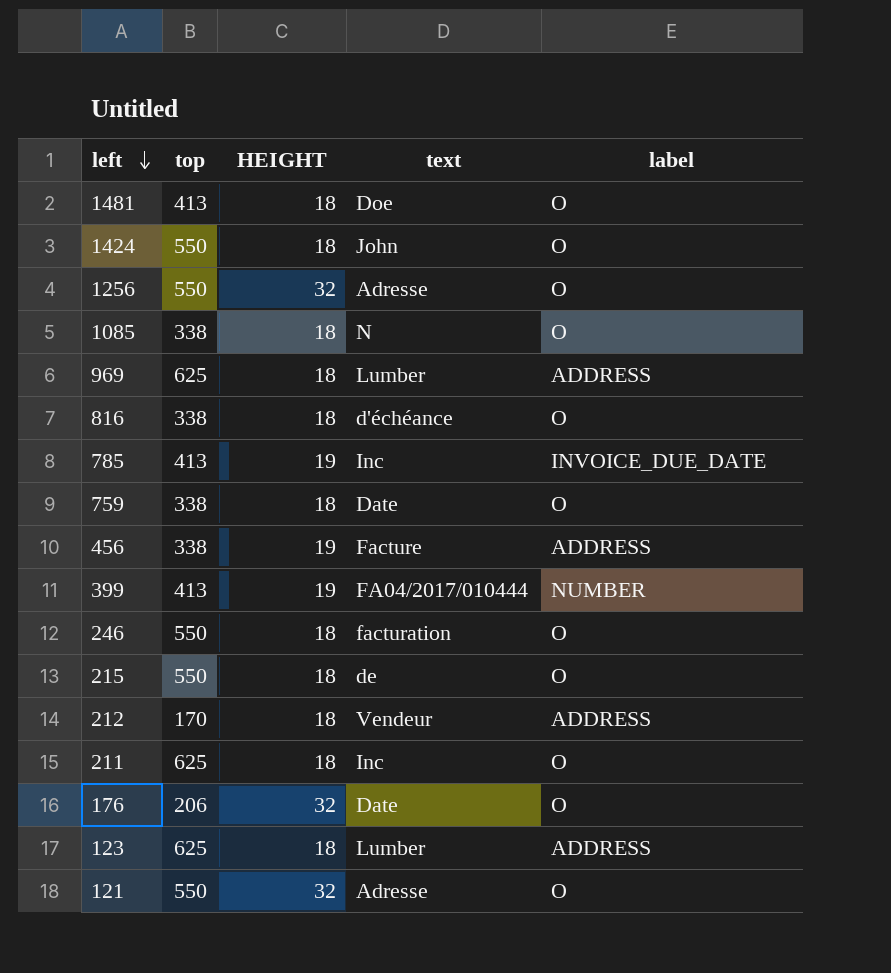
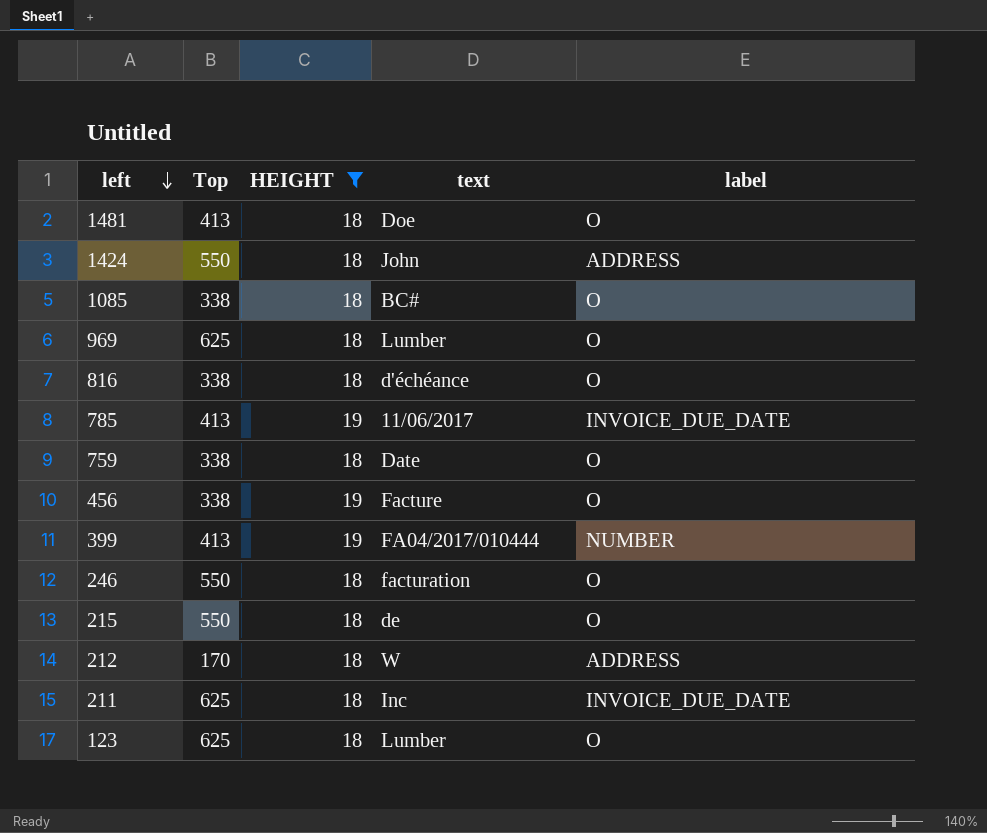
filter: none -> HEIGHT != 32
column name: top -> Top
1424 | label: O -> ADDRESS
1085 | text: N -> BC#
969 | label: ADDRESS -> O
785 | text: Inc -> 11/06/2017
456 | label: ADDRESS -> O
212 | text: Vendeur -> W
211 | label: O -> INVOICE_DUE_DATE
123 | label: ADDRESS -> O

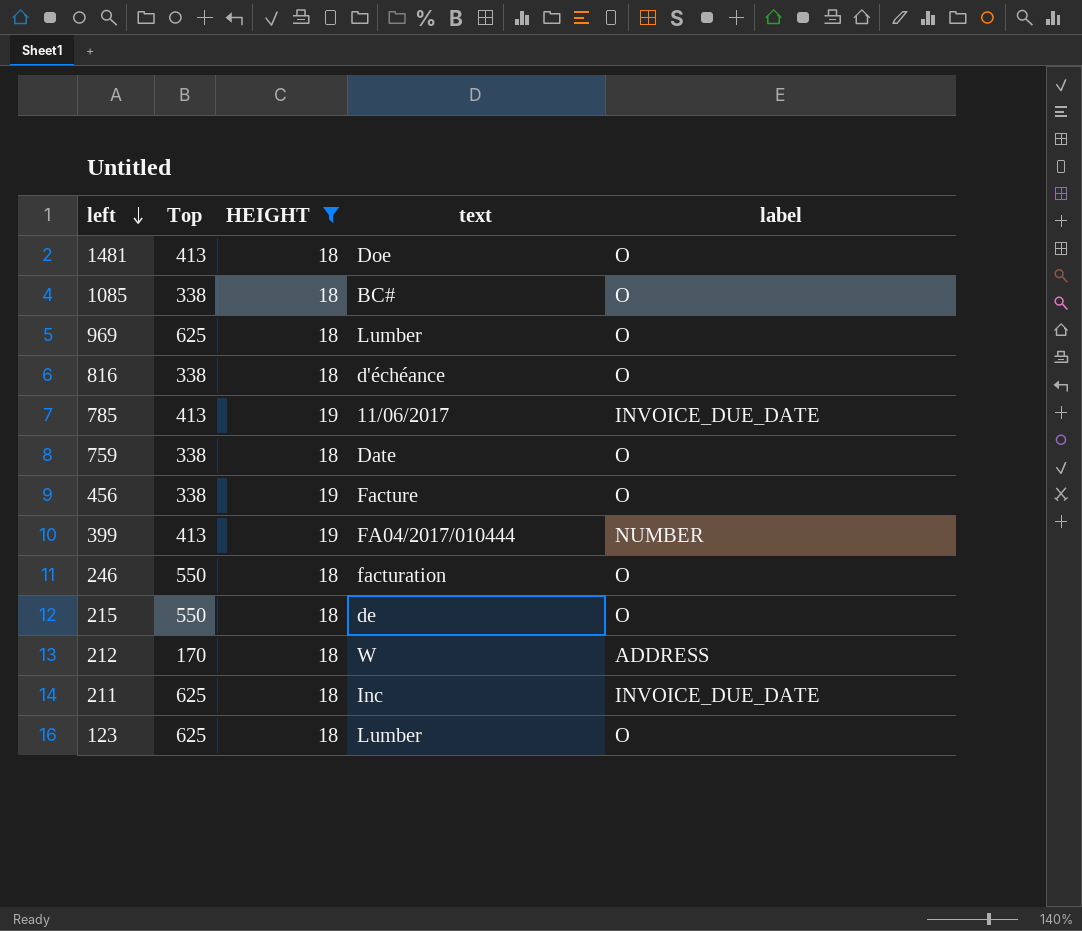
row 1424: 550 | 18 | John | ADDRESS -> none

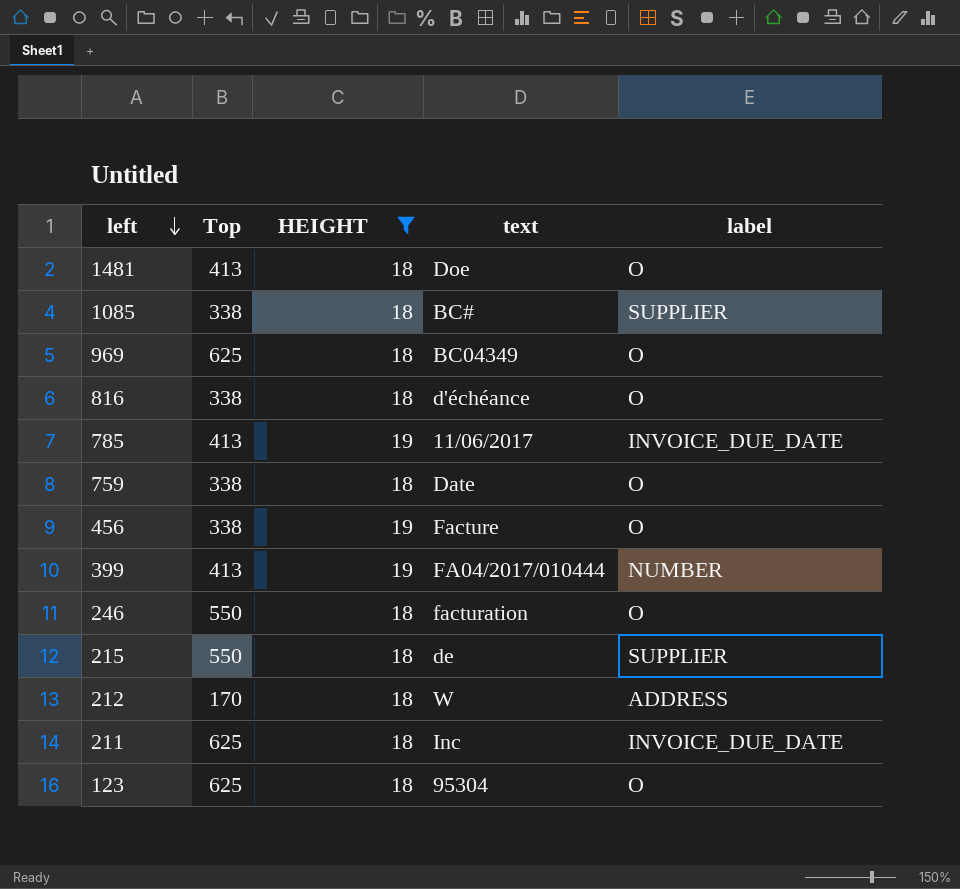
1085 | label: O -> SUPPLIER
969 | text: Lumber -> BC04349
215 | label: O -> SUPPLIER
123 | text: Lumber -> 95304

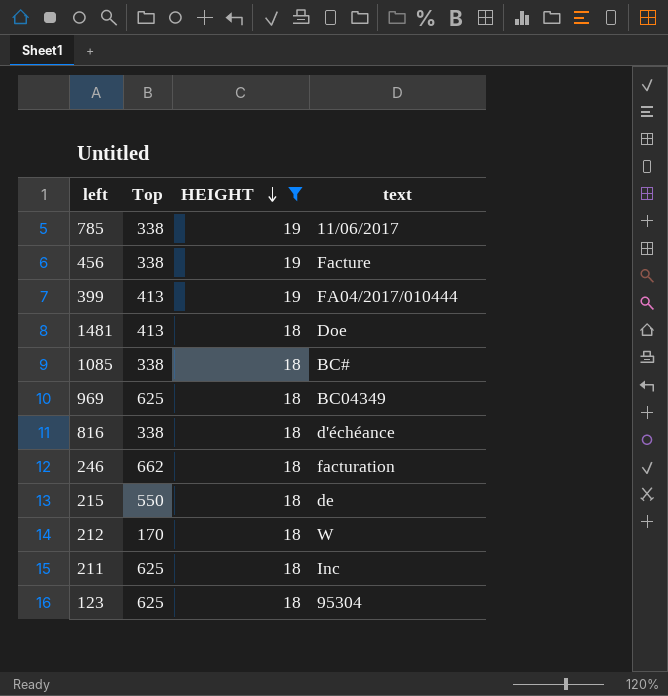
row order: left descending -> HEIGHT descending
column label | position: 5 -> none
row 759: 338 | 18 | Date | O -> none
785 | Top: 413 -> 338
246 | Top: 550 -> 662

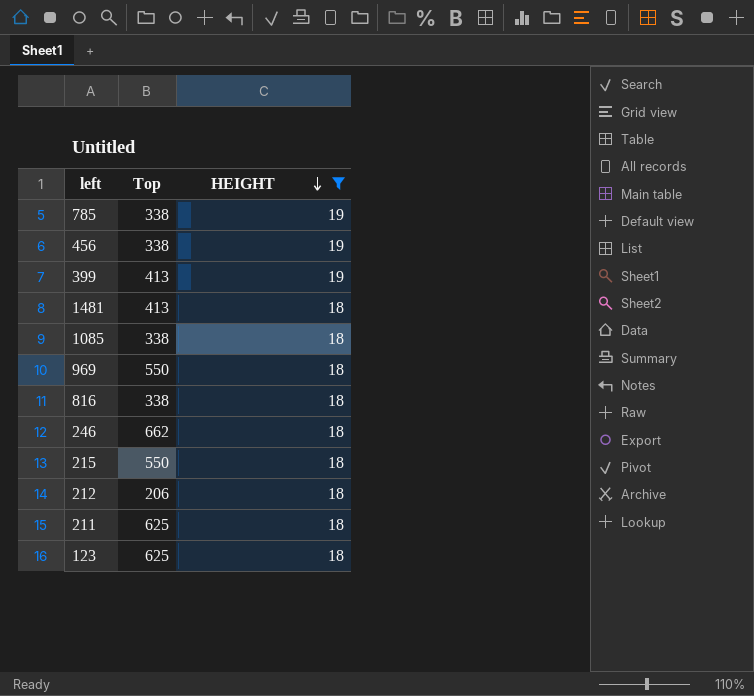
column text | position: 4 -> none
969 | Top: 625 -> 550
212 | Top: 170 -> 206

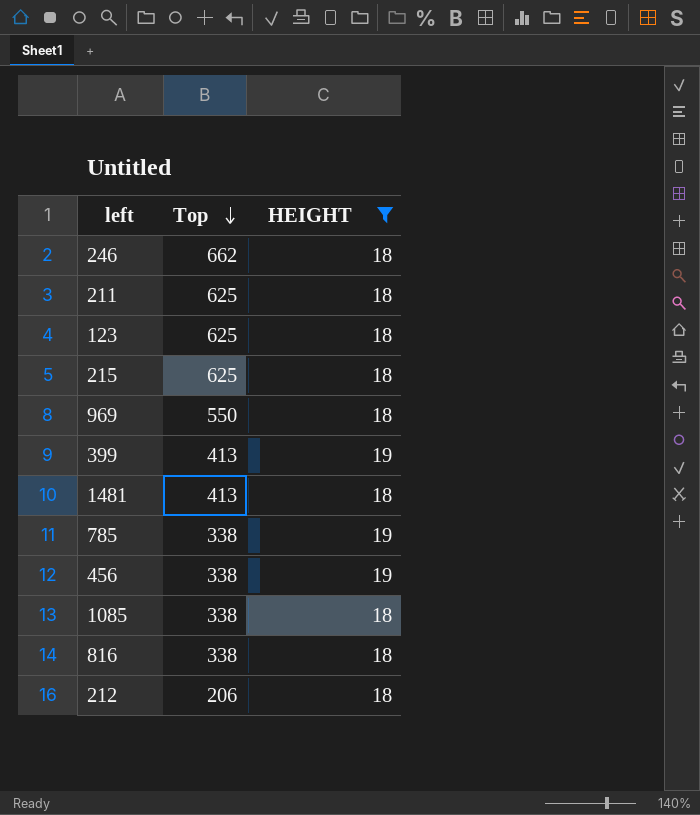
row order: HEIGHT descending -> Top descending
215 | Top: 550 -> 625

